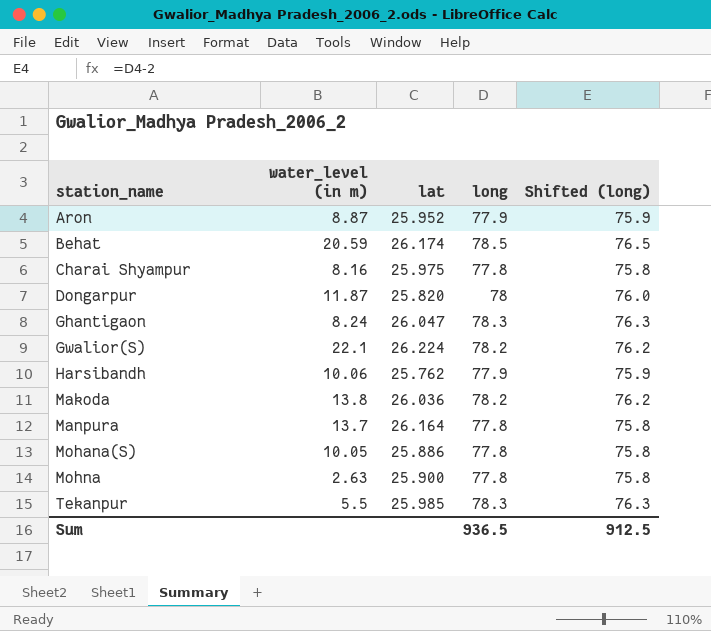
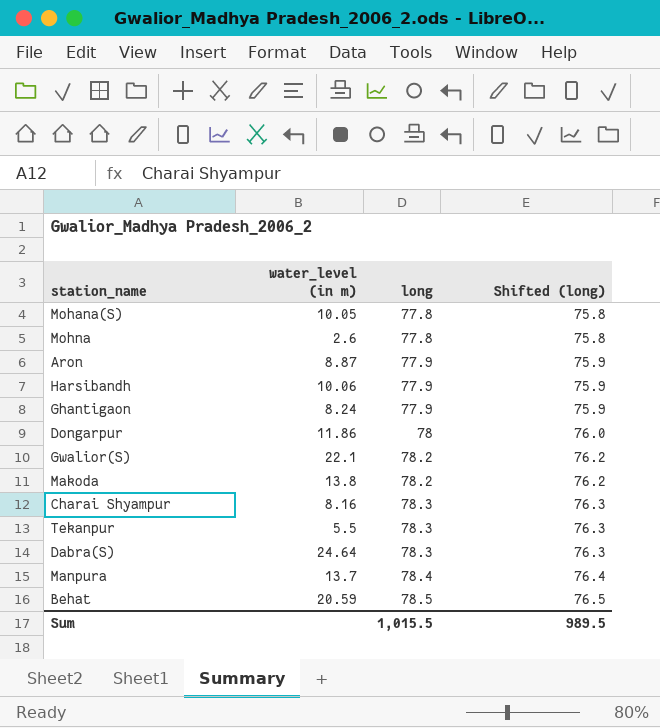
row order: station_name ascending -> long ascending
column lat | position: 3 -> none
Mohna | water_level (in m): 2.63 -> 2.6
Ghantigaon | long: 78.3 -> 77.9
Ghantigaon | Shifted (long): 76.3 -> 75.9
Dongarpur | water_level (in m): 11.87 -> 11.86
Charai Shyampur | long: 77.8 -> 78.3
Charai Shyampur | Shifted (long): 75.8 -> 76.3
row Dabra(S): none -> 24.64 | 78.3 | 76.3
Manpura | long: 77.8 -> 78.4
Manpura | Shifted (long): 75.8 -> 76.4
Sum | long: 936.5 -> 1,015.5
Sum | Shifted (long): 912.5 -> 989.5

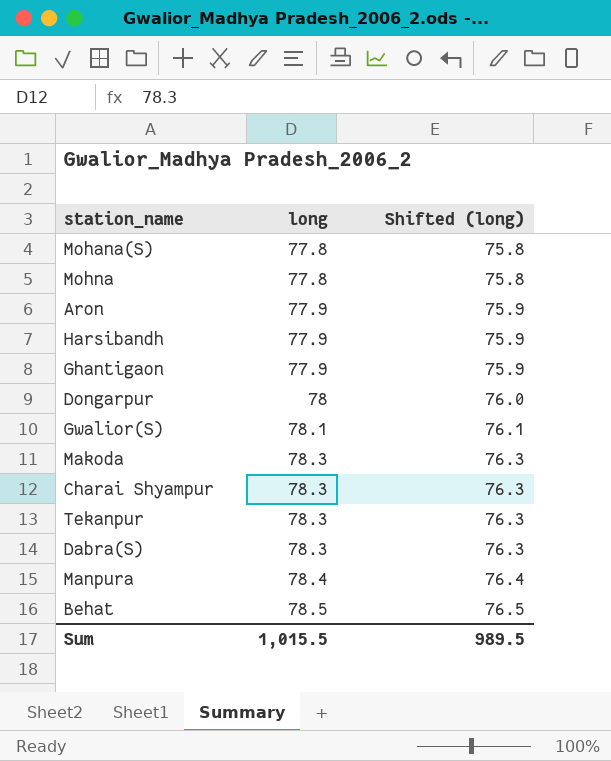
column water_level (in m) | position: 2 -> none
Gwalior(S) | long: 78.2 -> 78.1
Gwalior(S) | Shifted (long): 76.2 -> 76.1
Makoda | long: 78.2 -> 78.3
Makoda | Shifted (long): 76.2 -> 76.3

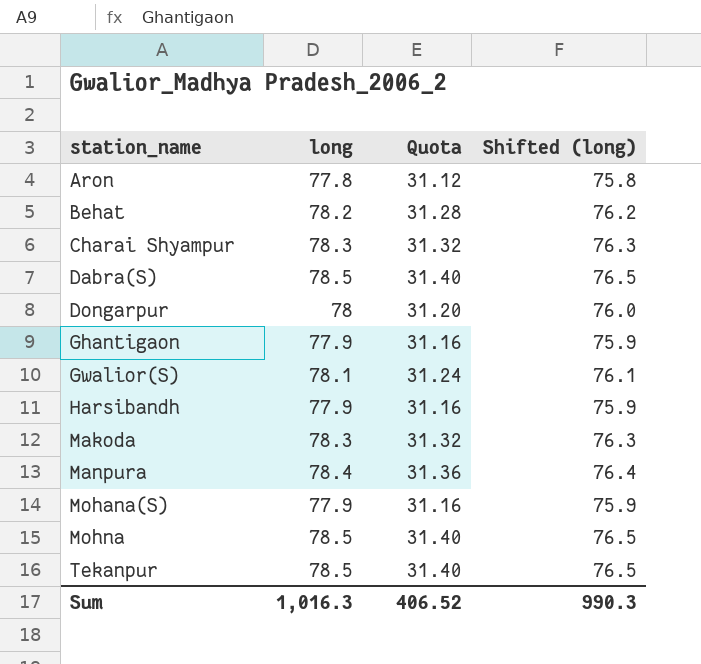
row order: long ascending -> station_name ascending
column Quota | formula: none -> [long] * 0.4
Aron | long: 77.9 -> 77.8
Aron | Shifted (long): 75.9 -> 75.8
Behat | long: 78.5 -> 78.2
Behat | Shifted (long): 76.5 -> 76.2
Dabra(S) | long: 78.3 -> 78.5
Dabra(S) | Shifted (long): 76.3 -> 76.5
Mohana(S) | long: 77.8 -> 77.9
Mohana(S) | Shifted (long): 75.8 -> 75.9
Mohna | long: 77.8 -> 78.5
Mohna | Shifted (long): 75.8 -> 76.5
Tekanpur | long: 78.3 -> 78.5
Tekanpur | Shifted (long): 76.3 -> 76.5
Sum | long: 1,015.5 -> 1,016.3
Sum | Shifted (long): 989.5 -> 990.3

